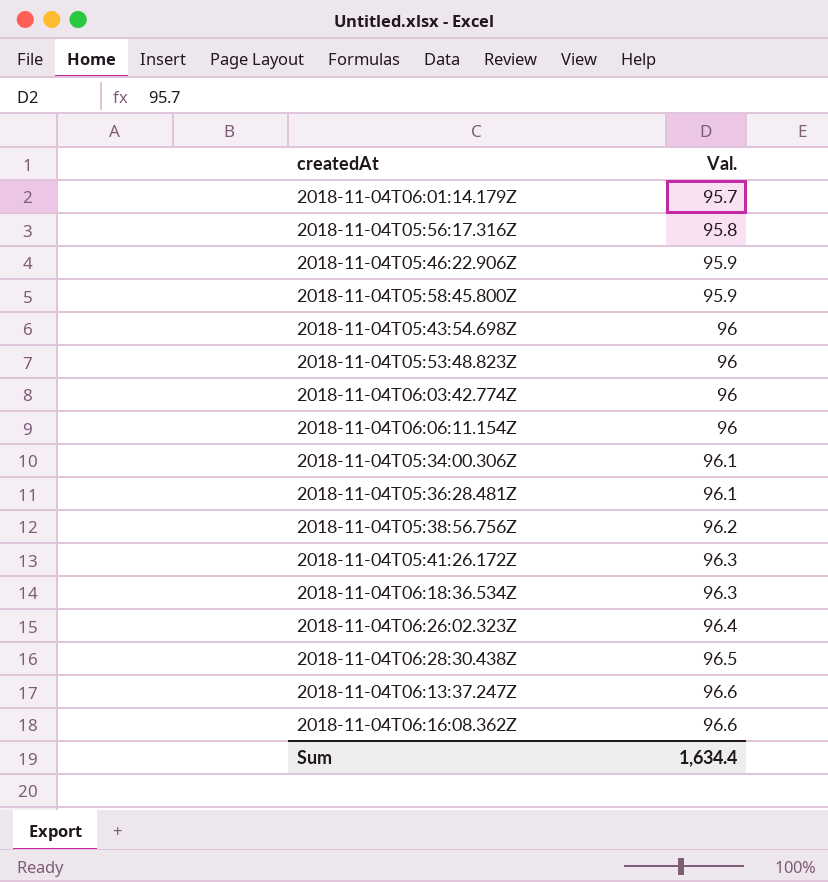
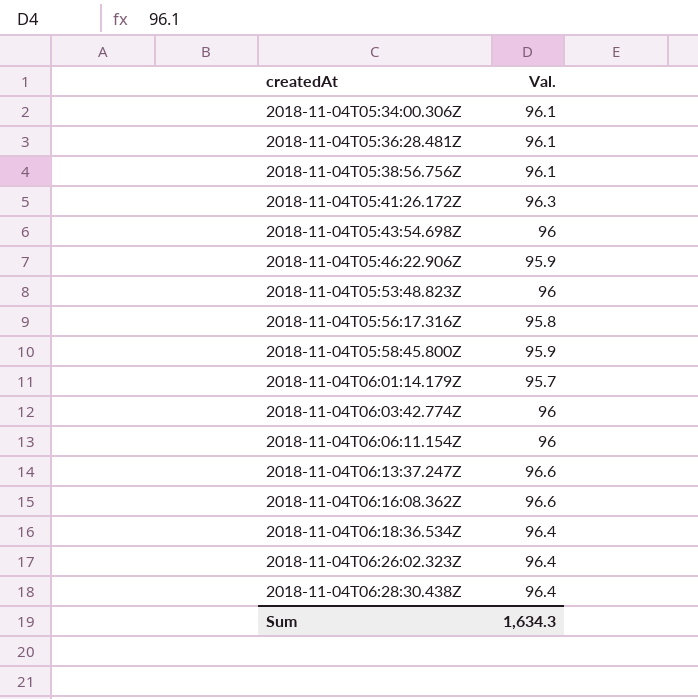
row order: Val. ascending -> createdAt ascending
2018-11-04T05:38:56.756Z | Val.: 96.2 -> 96.1
2018-11-04T06:18:36.534Z | Val.: 96.3 -> 96.4
2018-11-04T06:28:30.438Z | Val.: 96.5 -> 96.4
Sum | Val.: 1,634.4 -> 1,634.3

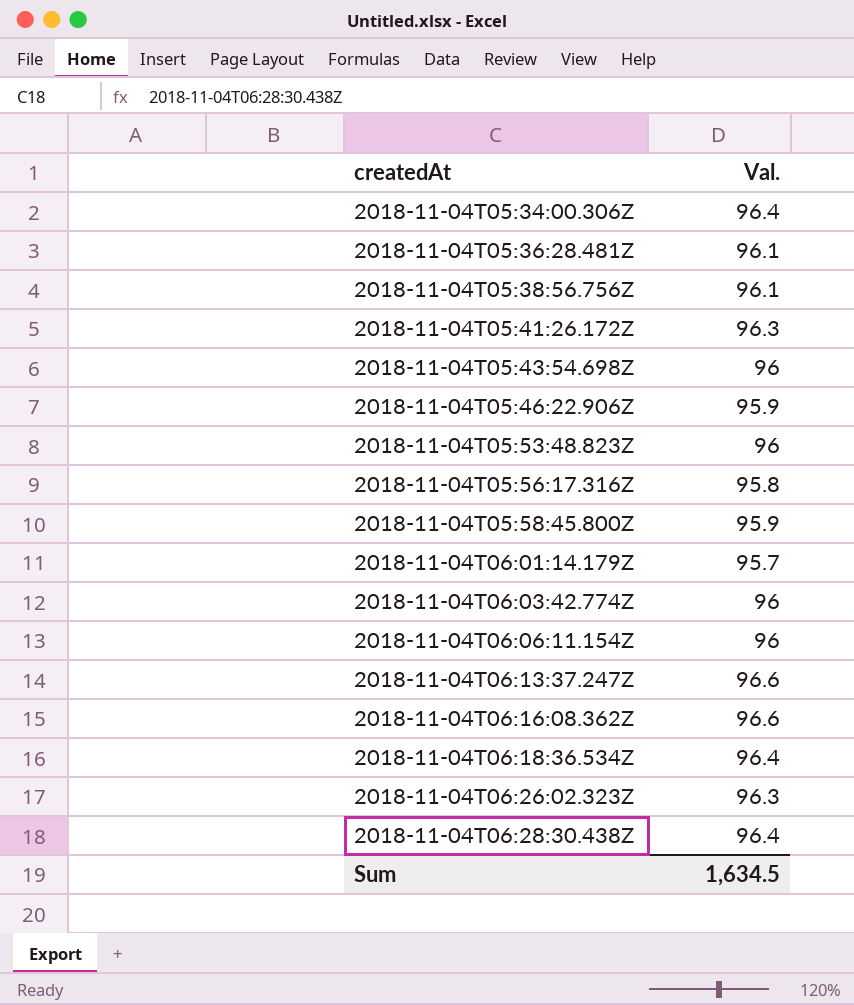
2018-11-04T05:34:00.306Z | Val.: 96.1 -> 96.4
2018-11-04T06:26:02.323Z | Val.: 96.4 -> 96.3
Sum | Val.: 1,634.3 -> 1,634.5

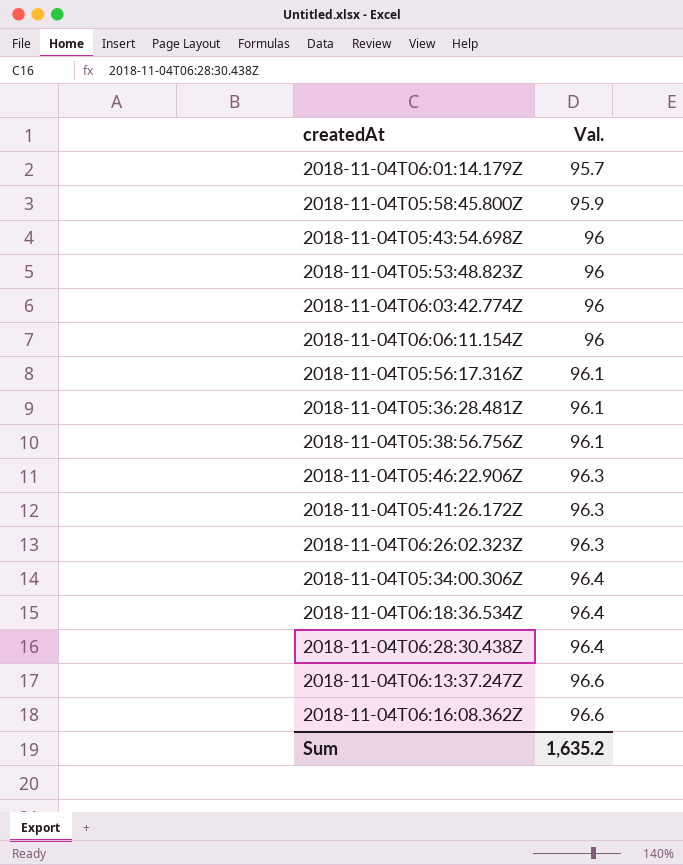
row order: createdAt ascending -> Val. ascending
2018-11-04T05:56:17.316Z | Val.: 95.8 -> 96.1
2018-11-04T05:46:22.906Z | Val.: 95.9 -> 96.3
Sum | Val.: 1,634.5 -> 1,635.2

